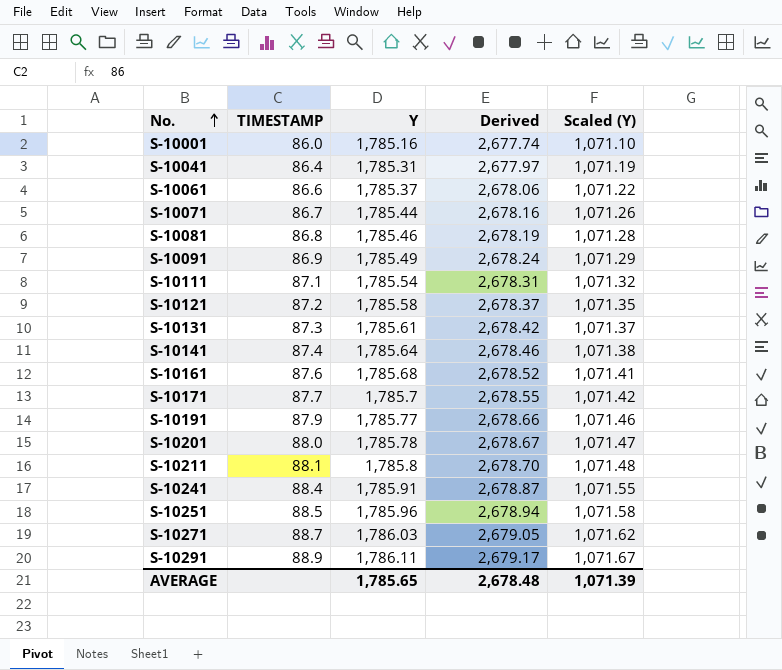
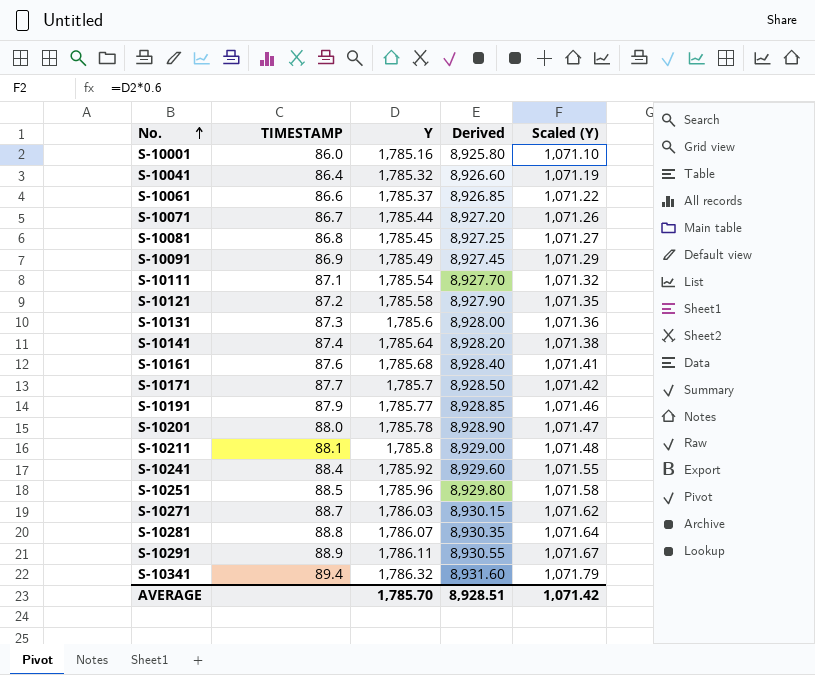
column Derived | formula: [Y] * 1.5 -> [Y] * 5
S-10041 | Y: 1,785.31 -> 1,785.32
S-10081 | Y: 1,785.46 -> 1,785.45
S-10081 | Scaled (Y): 1,071.28 -> 1,071.27
S-10131 | Y: 1,785.61 -> 1,785.6
S-10131 | Scaled (Y): 1,071.37 -> 1,071.36
S-10241 | Y: 1,785.91 -> 1,785.92
row S-10281: none -> 88.8 | 1,786.07 | 8,930.35 | 1,071.64
row S-10341: none -> 89.4 | 1,786.32 | 8,931.60 | 1,071.79
AVERAGE | Y: 1,785.65 -> 1,785.70
AVERAGE | Derived: 2,678.48 -> 8,928.51
AVERAGE | Scaled (Y): 1,071.39 -> 1,071.42

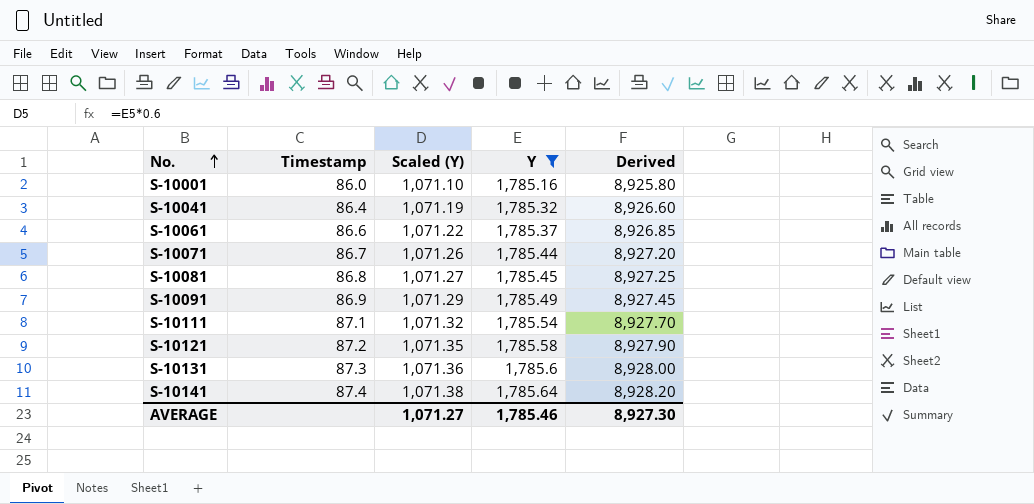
filter: none -> Y <= 1,785.64
column name: TIMESTAMP -> Timestamp
column Scaled (Y) | position: 5 -> 3
AVERAGE | Scaled (Y): 1,071.42 -> 1,071.27
AVERAGE | Y: 1,785.70 -> 1,785.46
AVERAGE | Derived: 8,928.51 -> 8,927.30

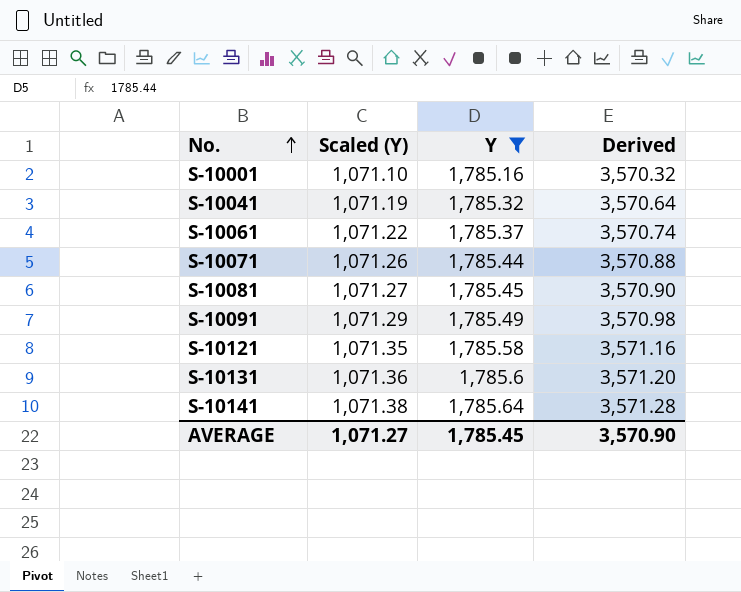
column Timestamp | position: 2 -> none
column Derived | formula: [Y] * 5 -> [Y] * 2
row S-10111: 87.1 | 1,071.32 | 1,785.54 | 8,927.70 -> none
AVERAGE | Y: 1,785.46 -> 1,785.45
AVERAGE | Derived: 8,927.30 -> 3,570.90

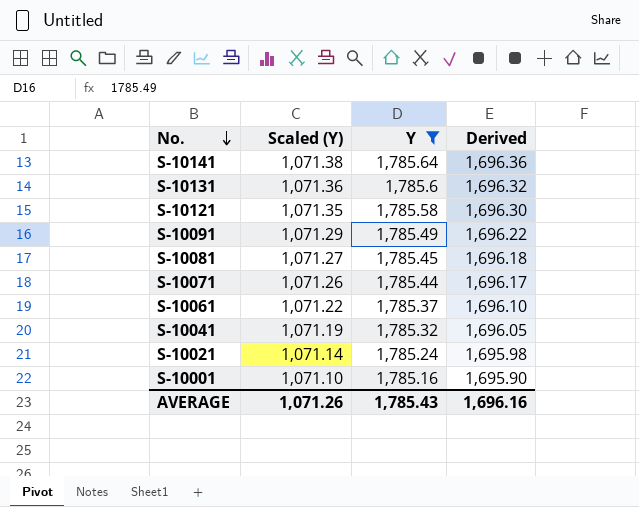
row order: No. ascending -> No. descending
column Derived | formula: [Y] * 2 -> [Y] * 0.95
row S-10021: none -> 1,071.14 | 1,785.24 | 1,695.98
AVERAGE | Scaled (Y): 1,071.27 -> 1,071.26
AVERAGE | Y: 1,785.45 -> 1,785.43
AVERAGE | Derived: 3,570.90 -> 1,696.16

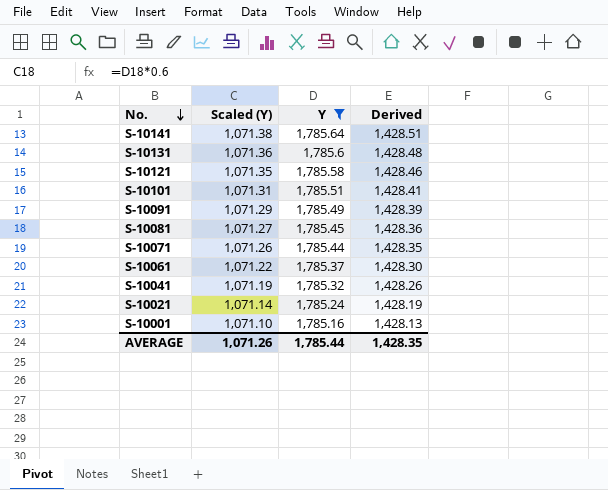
column Derived | formula: [Y] * 0.95 -> [Y] * 0.8
row S-10101: none -> 1,071.31 | 1,785.51 | 1,428.41
AVERAGE | Y: 1,785.43 -> 1,785.44
AVERAGE | Derived: 1,696.16 -> 1,428.35

